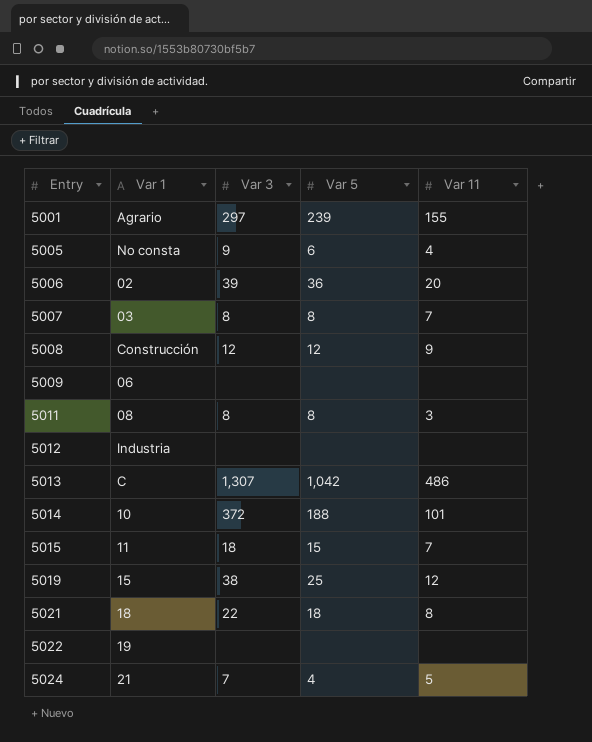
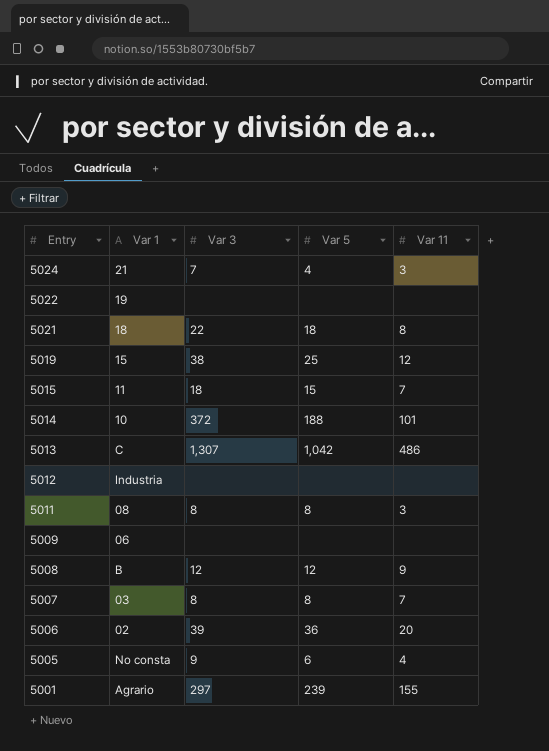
row order: Entry ascending -> Entry descending
5024 | Var 11: 5 -> 3
5008 | Var 1: Construcción -> B

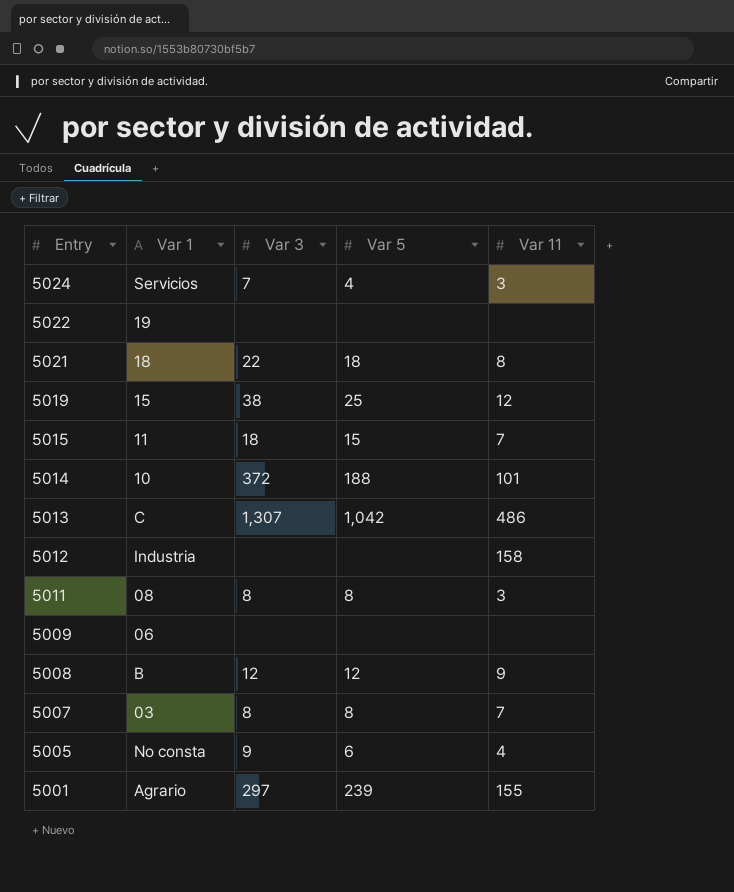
row 5006: 02 | 39 | 36 | 20 -> none
5024 | Var 1: 21 -> Servicios
5012 | Var 11: none -> 158

